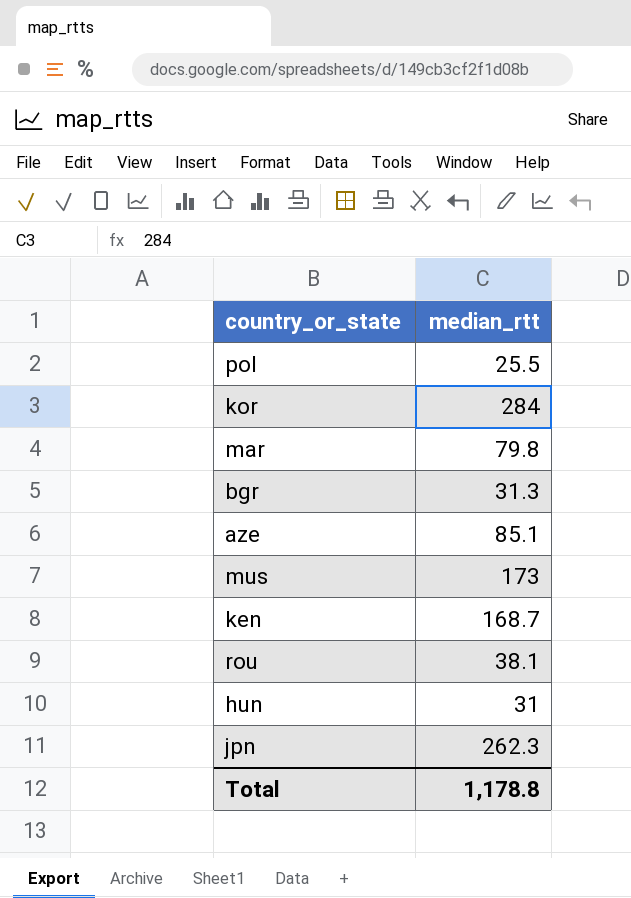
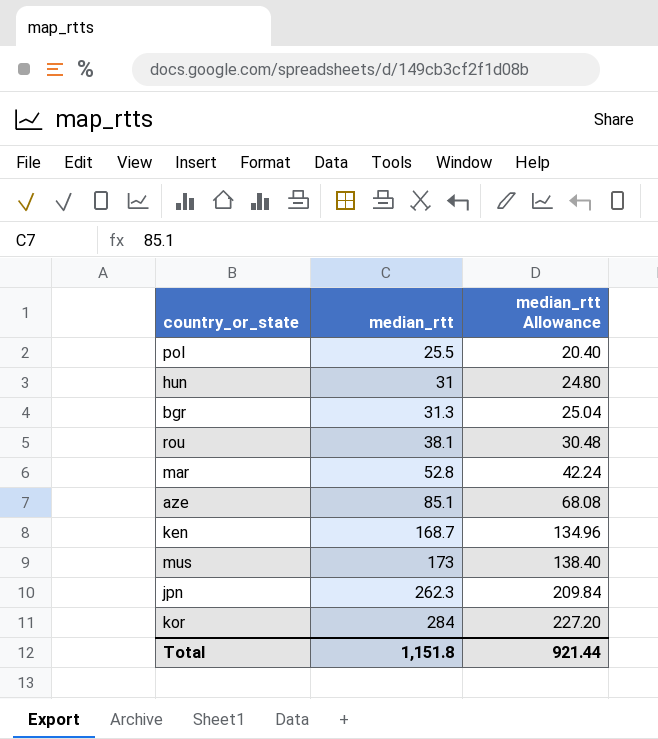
row order: none -> median_rtt ascending
column median_rtt Allowance | formula: none -> [median_rtt] * 0.8
mar | median_rtt: 79.8 -> 52.8
Total | median_rtt: 1,178.8 -> 1,151.8

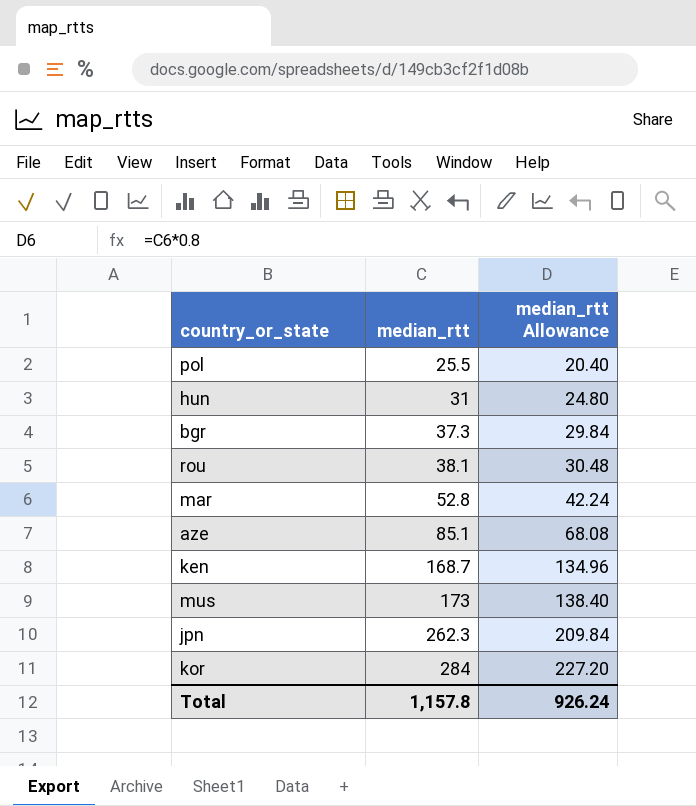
bgr | median_rtt: 31.3 -> 37.3
bgr | median_rtt Allowance: 25.04 -> 29.84
Total | median_rtt: 1,151.8 -> 1,157.8
Total | median_rtt Allowance: 921.44 -> 926.24

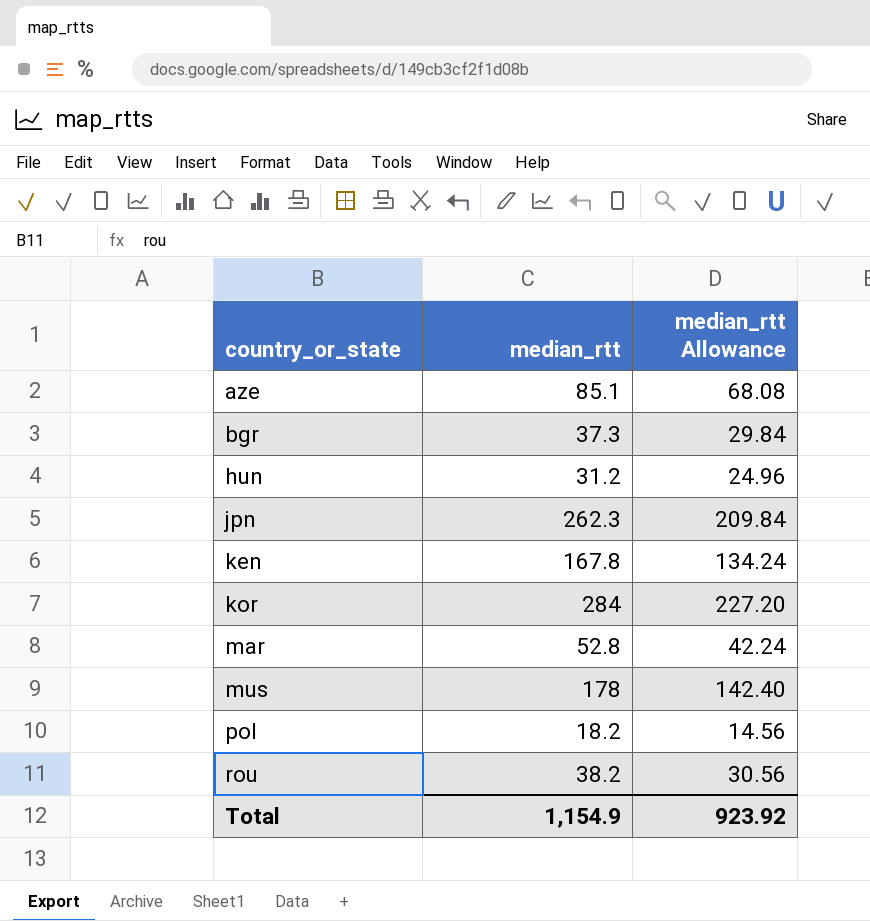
row order: median_rtt ascending -> country_or_state ascending
hun | median_rtt: 31 -> 31.2
hun | median_rtt Allowance: 24.80 -> 24.96
ken | median_rtt: 168.7 -> 167.8
ken | median_rtt Allowance: 134.96 -> 134.24
mus | median_rtt: 173 -> 178
mus | median_rtt Allowance: 138.40 -> 142.40
pol | median_rtt: 25.5 -> 18.2
pol | median_rtt Allowance: 20.40 -> 14.56
rou | median_rtt: 38.1 -> 38.2
rou | median_rtt Allowance: 30.48 -> 30.56
Total | median_rtt: 1,157.8 -> 1,154.9
Total | median_rtt Allowance: 926.24 -> 923.92

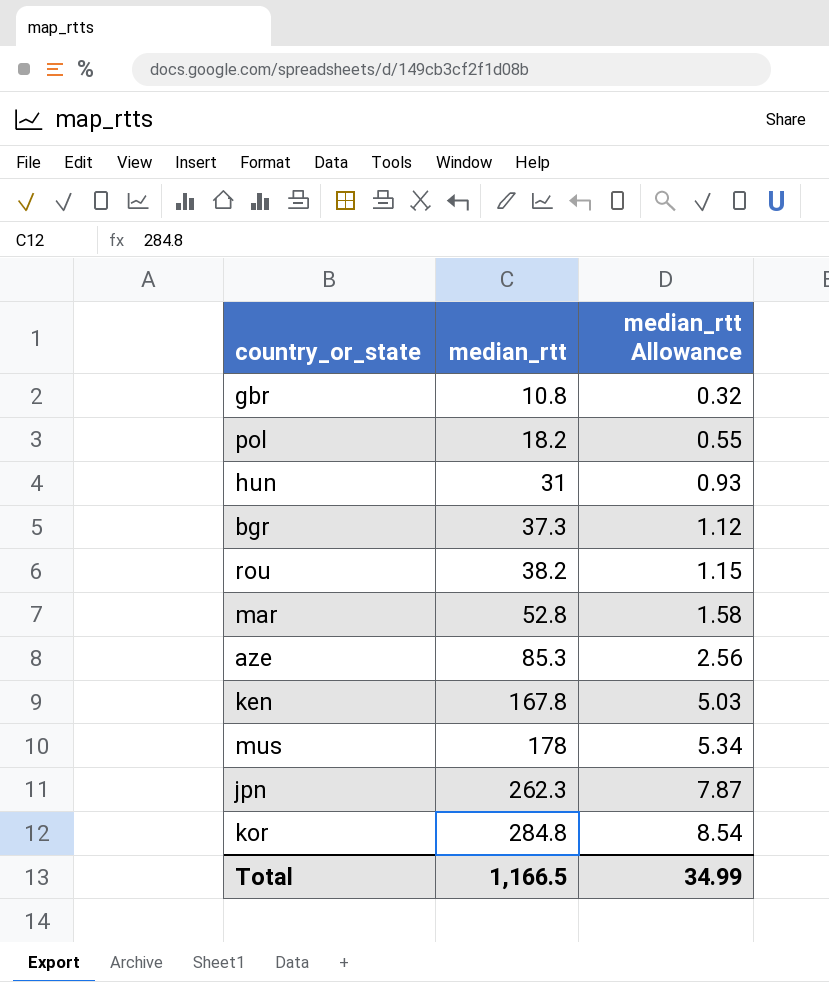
row order: country_or_state ascending -> median_rtt ascending
column median_rtt Allowance | formula: [median_rtt] * 0.8 -> [median_rtt] * 0.03
row gbr: none -> 10.8 | 0.32
hun | median_rtt: 31.2 -> 31
aze | median_rtt: 85.1 -> 85.3
kor | median_rtt: 284 -> 284.8
Total | median_rtt: 1,154.9 -> 1,166.5
Total | median_rtt Allowance: 923.92 -> 34.99

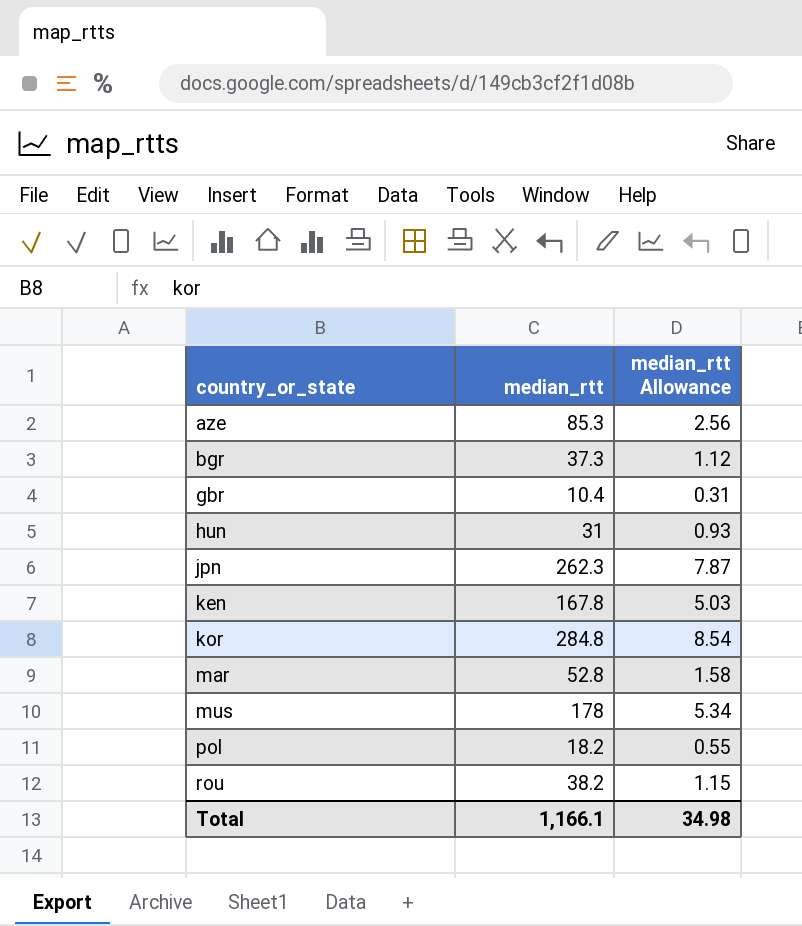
row order: median_rtt ascending -> country_or_state ascending
gbr | median_rtt: 10.8 -> 10.4
gbr | median_rtt Allowance: 0.32 -> 0.31
Total | median_rtt: 1,166.5 -> 1,166.1
Total | median_rtt Allowance: 34.99 -> 34.98

